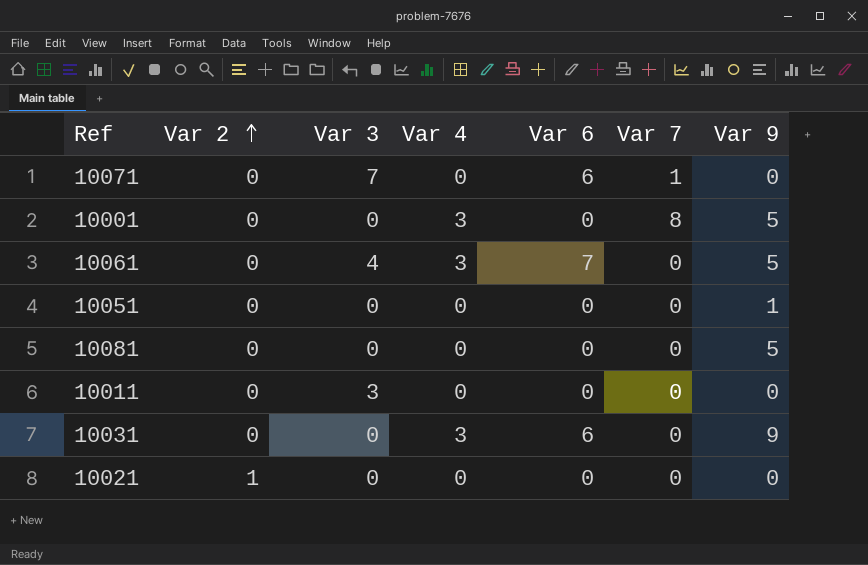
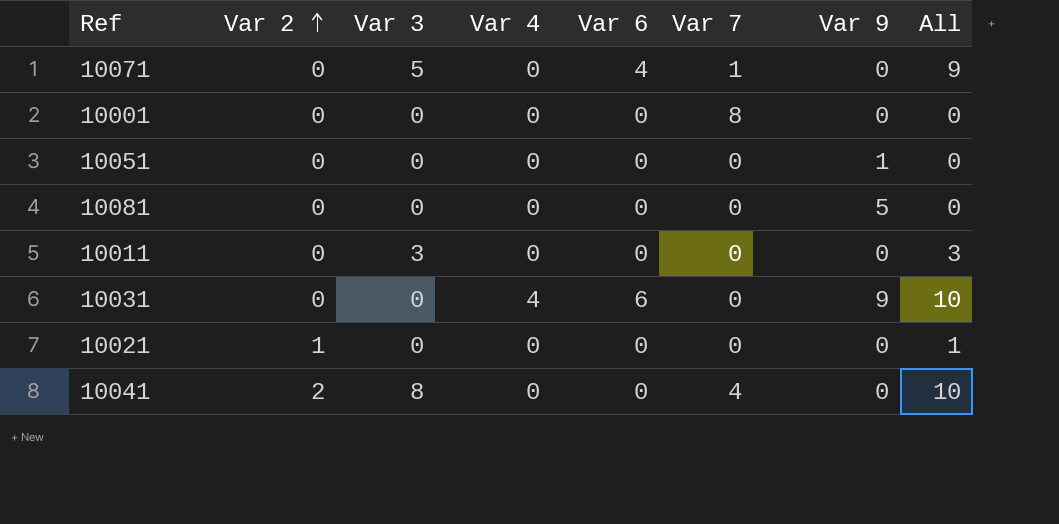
column All | formula: none -> [Var 2] + [Var 3] + [Var 4] + [Var 6]
row 10061: 0 | 4 | 3 | 7 | 0 | 5 -> none
10071 | Var 3: 7 -> 5
10071 | Var 6: 6 -> 4
10001 | Var 4: 3 -> 0
10001 | Var 9: 5 -> 0
10031 | Var 4: 3 -> 4
row 10041: none -> 2 | 8 | 0 | 0 | 4 | 0 | 10

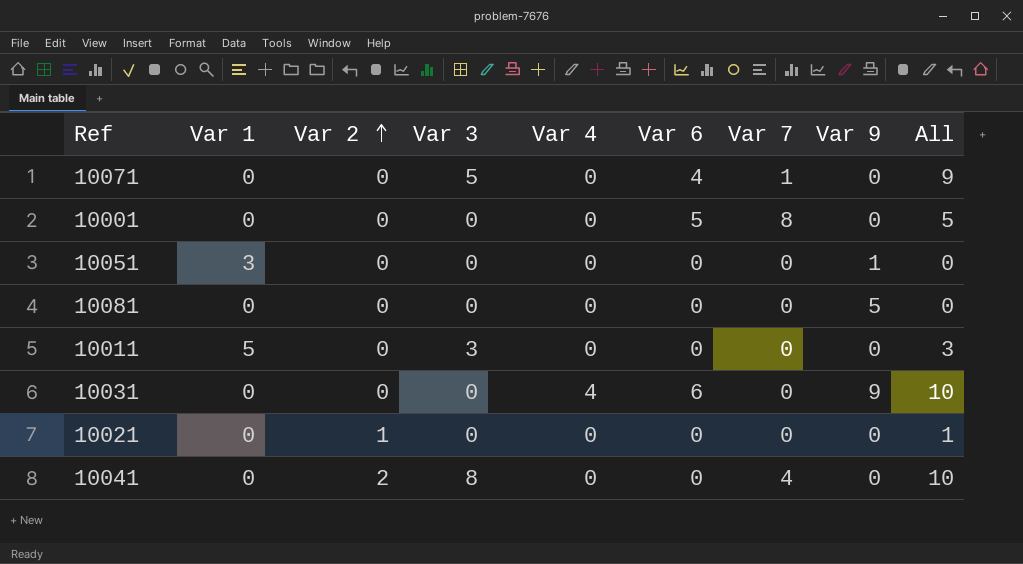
column Var 1 | position: none -> 2
10001 | Var 6: 0 -> 5
10001 | All: 0 -> 5

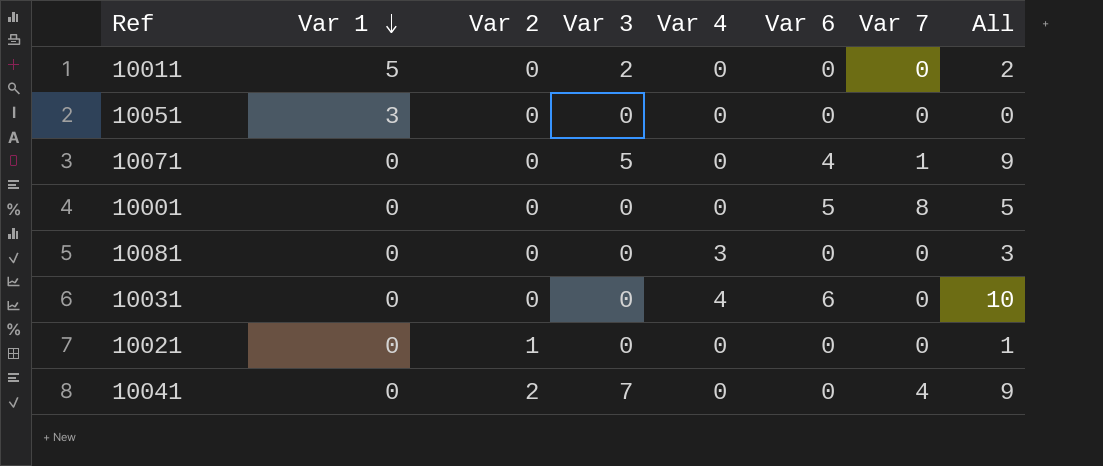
row order: Var 2 ascending -> Var 1 descending
column Var 9 | position: 8 -> none
10011 | Var 3: 3 -> 2
10011 | All: 3 -> 2
10081 | Var 4: 0 -> 3
10081 | All: 0 -> 3
10041 | Var 3: 8 -> 7
10041 | All: 10 -> 9

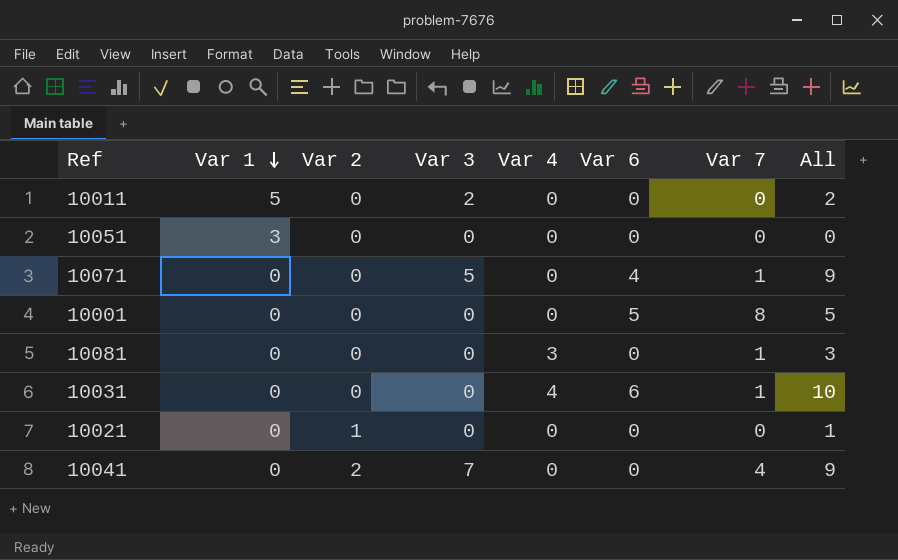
10081 | Var 7: 0 -> 1
10031 | Var 7: 0 -> 1

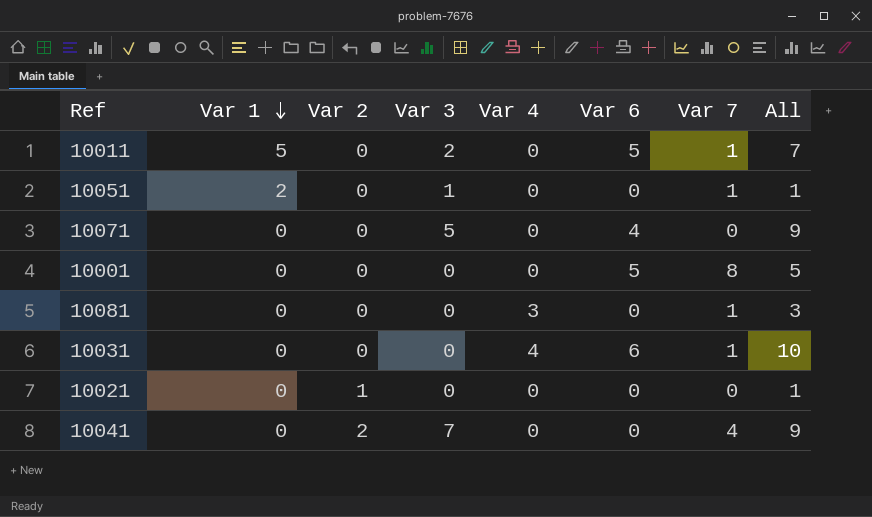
10011 | Var 6: 0 -> 5
10011 | Var 7: 0 -> 1
10011 | All: 2 -> 7
10051 | Var 1: 3 -> 2
10051 | Var 3: 0 -> 1
10051 | Var 7: 0 -> 1
10051 | All: 0 -> 1
10071 | Var 7: 1 -> 0

